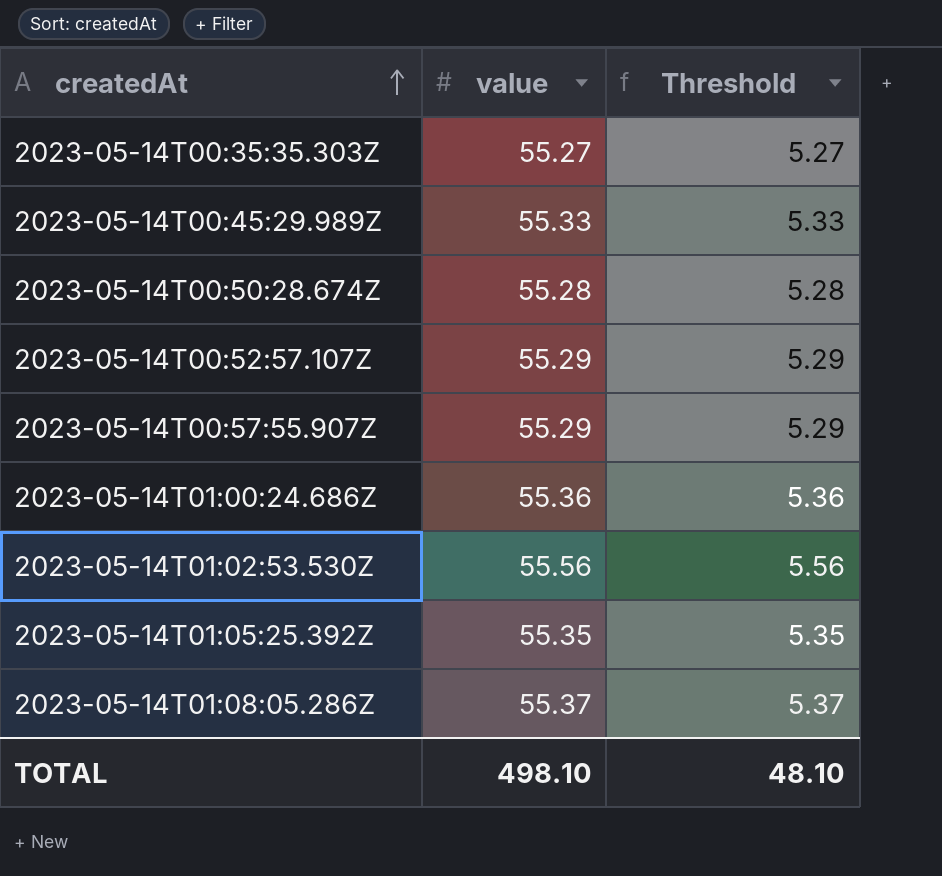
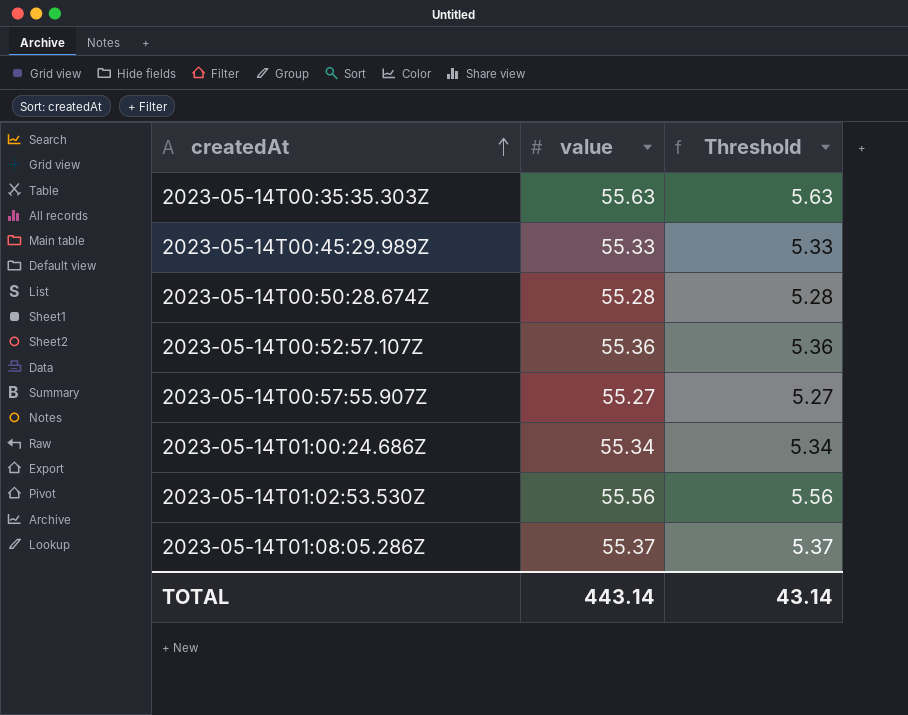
row 2023-05-14T01:05:25.392Z: 55.35 | 5.35 -> none
2023-05-14T00:35:35.303Z | value: 55.27 -> 55.63
2023-05-14T00:35:35.303Z | Threshold: 5.27 -> 5.63
2023-05-14T00:52:57.107Z | value: 55.29 -> 55.36
2023-05-14T00:52:57.107Z | Threshold: 5.29 -> 5.36
2023-05-14T00:57:55.907Z | value: 55.29 -> 55.27
2023-05-14T00:57:55.907Z | Threshold: 5.29 -> 5.27
2023-05-14T01:00:24.686Z | value: 55.36 -> 55.34
2023-05-14T01:00:24.686Z | Threshold: 5.36 -> 5.34
TOTAL | value: 498.10 -> 443.14
TOTAL | Threshold: 48.10 -> 43.14

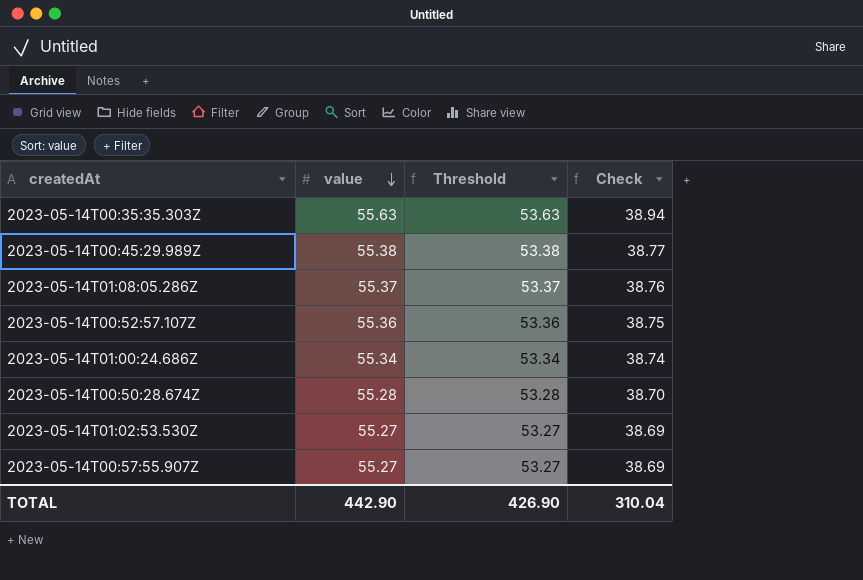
row order: createdAt ascending -> value descending
column Threshold | formula: [value] - 50 -> [value] - 2
column Check | formula: none -> [value] * 0.7
2023-05-14T00:45:29.989Z | value: 55.33 -> 55.38
2023-05-14T01:02:53.530Z | value: 55.56 -> 55.27
TOTAL | value: 443.14 -> 442.90
TOTAL | Threshold: 43.14 -> 426.90

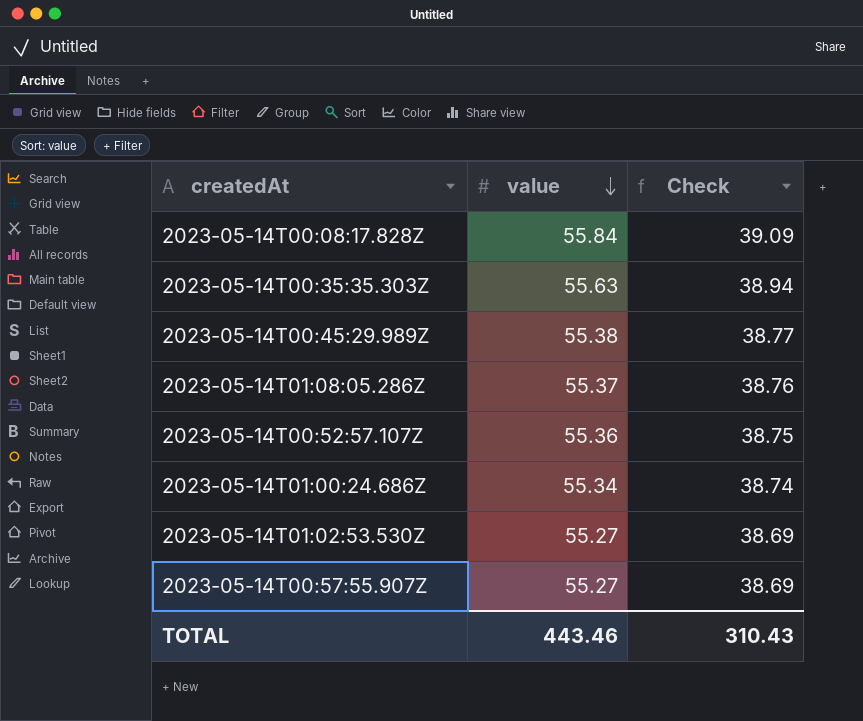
column Threshold | formula: [value] - 2 -> none
row 2023-05-14T00:50:28.674Z: 55.28 | 53.28 | 38.70 -> none
row 2023-05-14T00:08:17.828Z: none -> 55.84 | 39.09
TOTAL | value: 442.90 -> 443.46
TOTAL | Check: 310.04 -> 310.43

